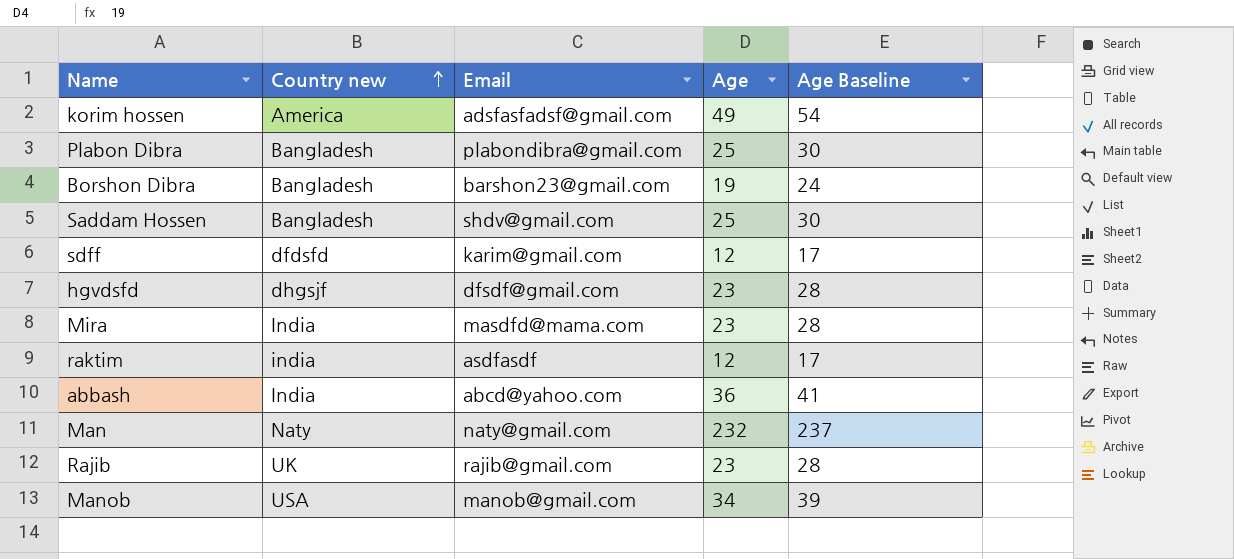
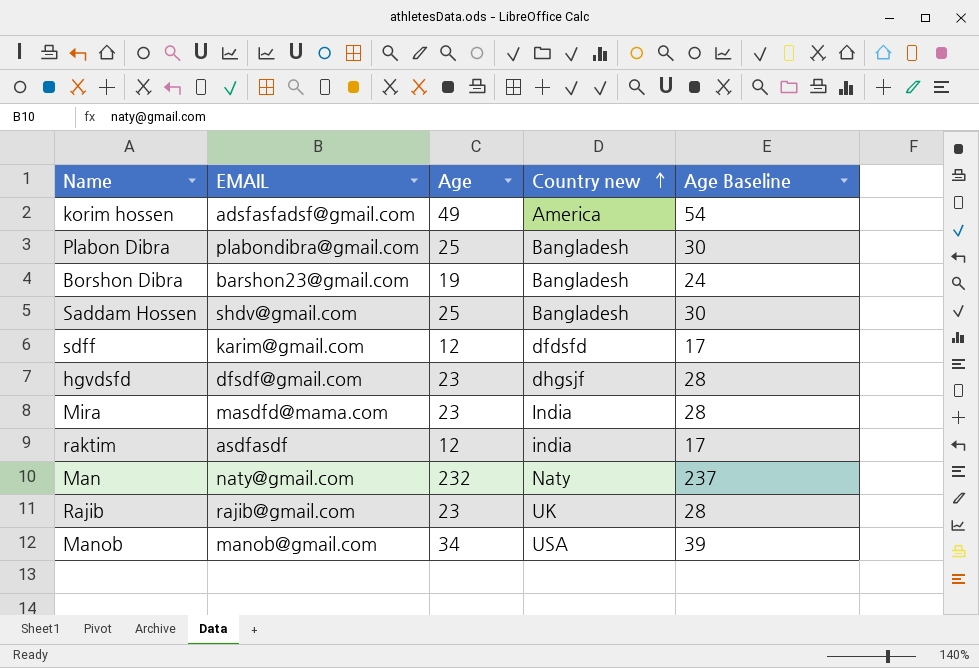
column name: Email -> EMAIL
column Country new | position: 2 -> 4
row abbash: India | abcd@yahoo.com | 36 | 41 -> none

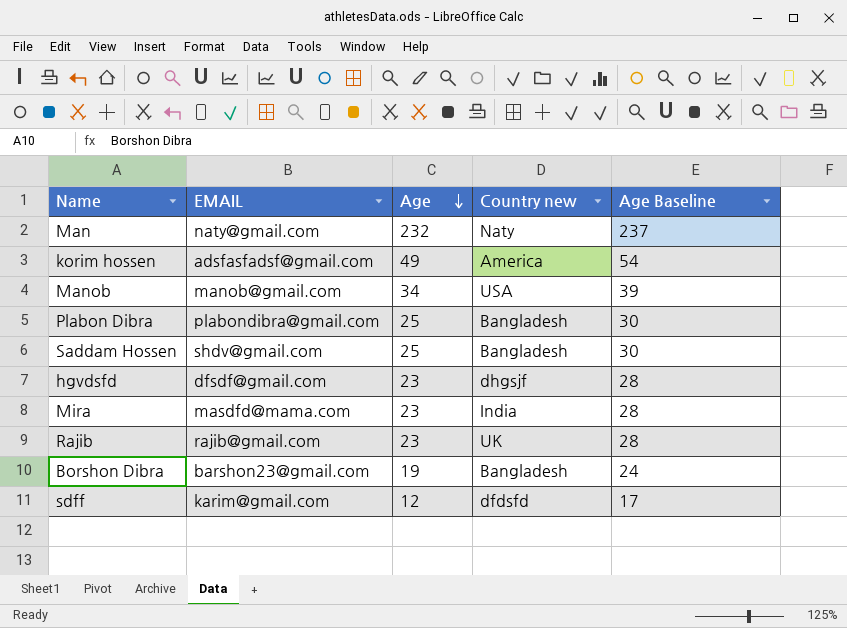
row order: Country new ascending -> Age descending
row raktim: asdfasdf | 12 | india | 17 -> none

